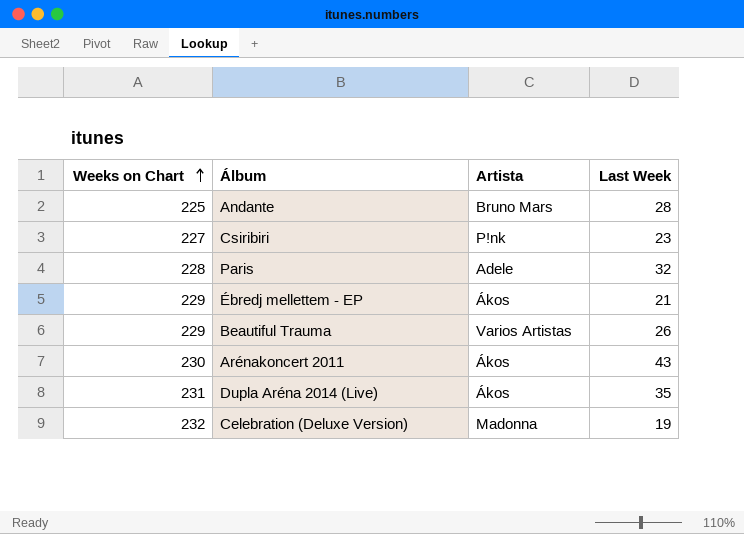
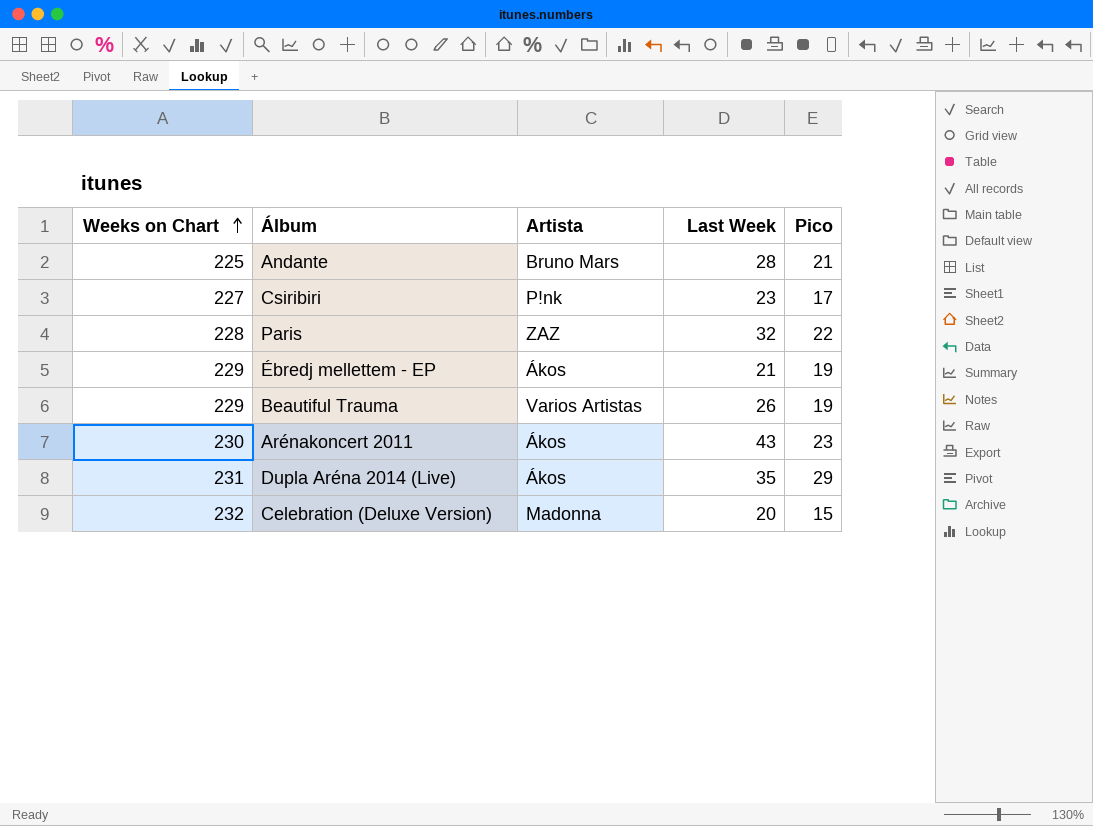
column Pico | position: none -> 5
Paris | Artista: Adele -> ZAZ
Celebration (Deluxe Version) | Last Week: 19 -> 20

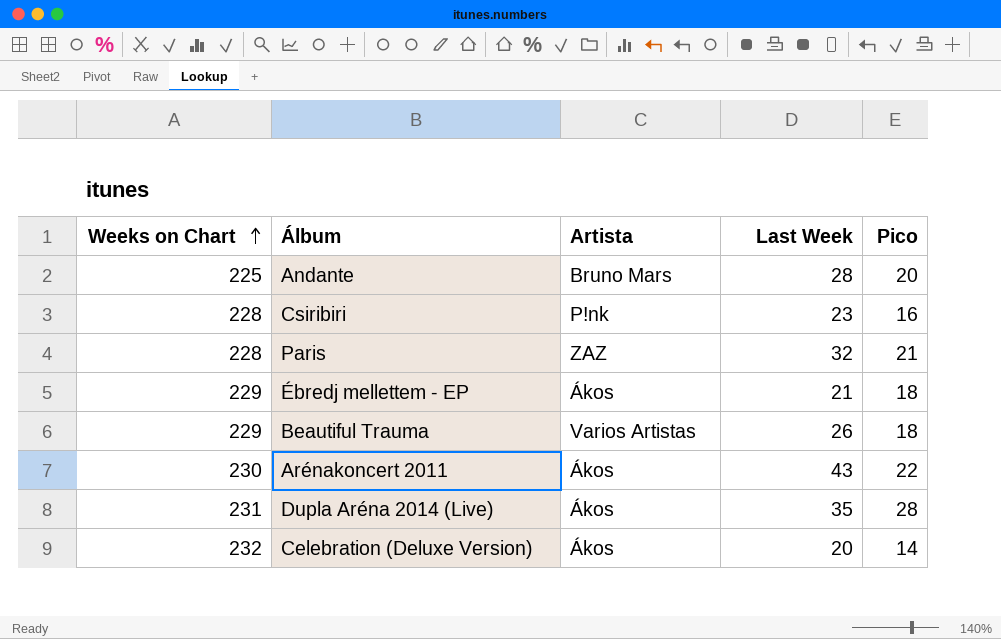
Andante | Pico: 21 -> 20
Csiribiri | Weeks on Chart: 227 -> 228
Csiribiri | Pico: 17 -> 16
Paris | Pico: 22 -> 21
Ébredj mellettem - EP | Pico: 19 -> 18
Beautiful Trauma | Pico: 19 -> 18
Arénakoncert 2011 | Pico: 23 -> 22
Dupla Aréna 2014 (Live) | Pico: 29 -> 28
Celebration (Deluxe Version) | Artista: Madonna -> Ákos
Celebration (Deluxe Version) | Pico: 15 -> 14

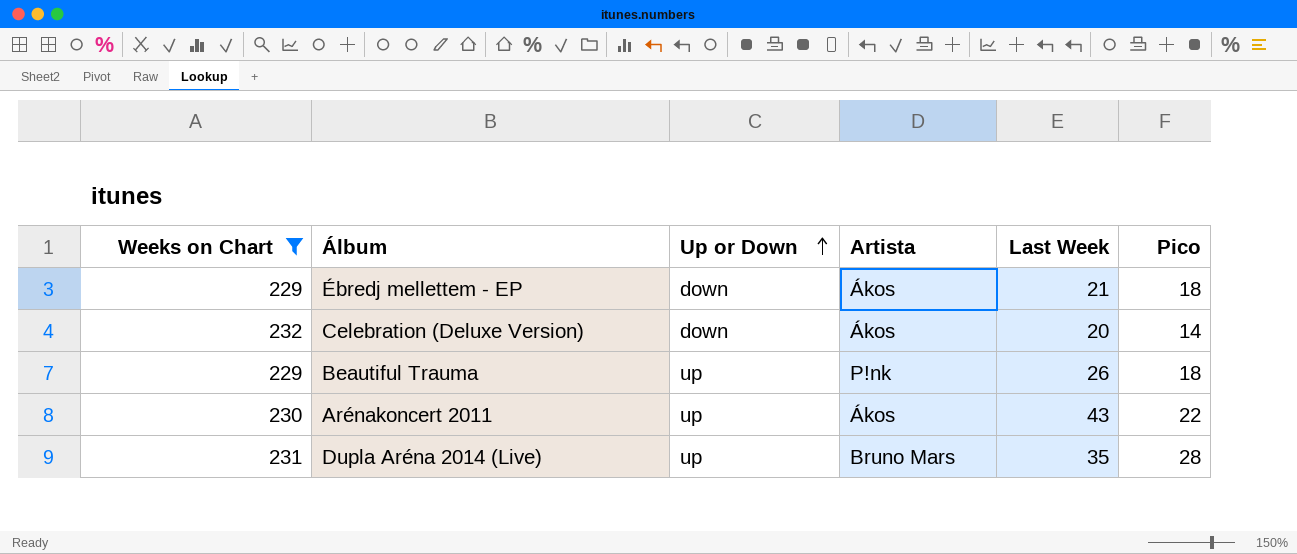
filter: none -> Weeks on Chart >= 229
row order: Weeks on Chart ascending -> Up or Down ascending
column Up or Down | position: none -> 3
Beautiful Trauma | Artista: Varios Artistas -> P!nk
Dupla Aréna 2014 (Live) | Artista: Ákos -> Bruno Mars

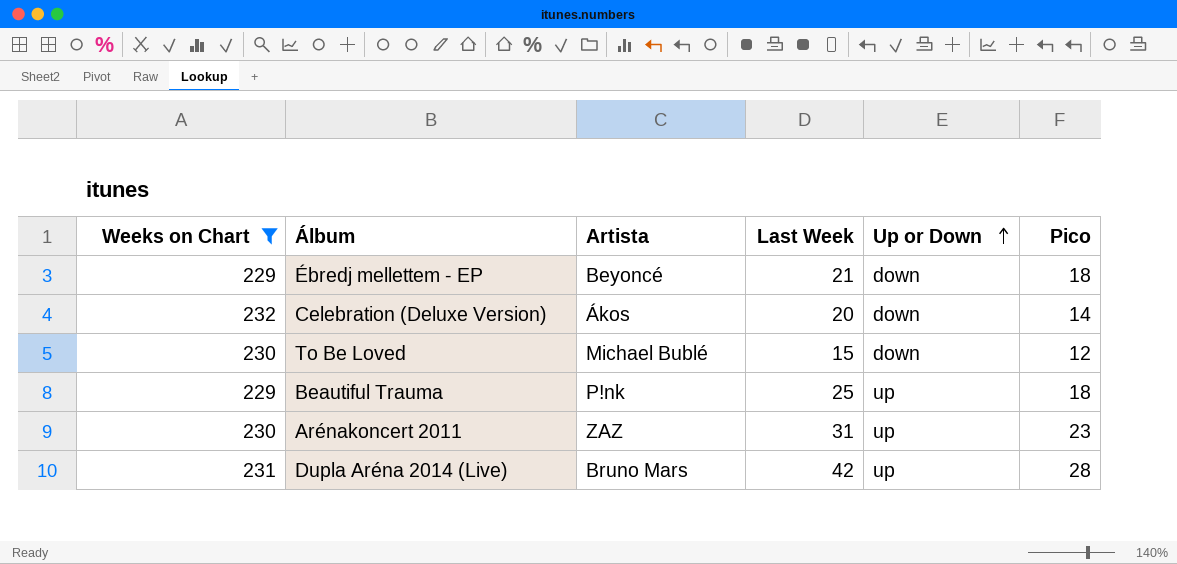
column Up or Down | position: 3 -> 5
Ébredj mellettem - EP | Artista: Ákos -> Beyoncé
row To Be Loved: none -> 230 | Michael Bublé | 15 | down | 12
Beautiful Trauma | Last Week: 26 -> 25
Arénakoncert 2011 | Artista: Ákos -> ZAZ
Arénakoncert 2011 | Last Week: 43 -> 31
Arénakoncert 2011 | Pico: 22 -> 23
Dupla Aréna 2014 (Live) | Last Week: 35 -> 42

